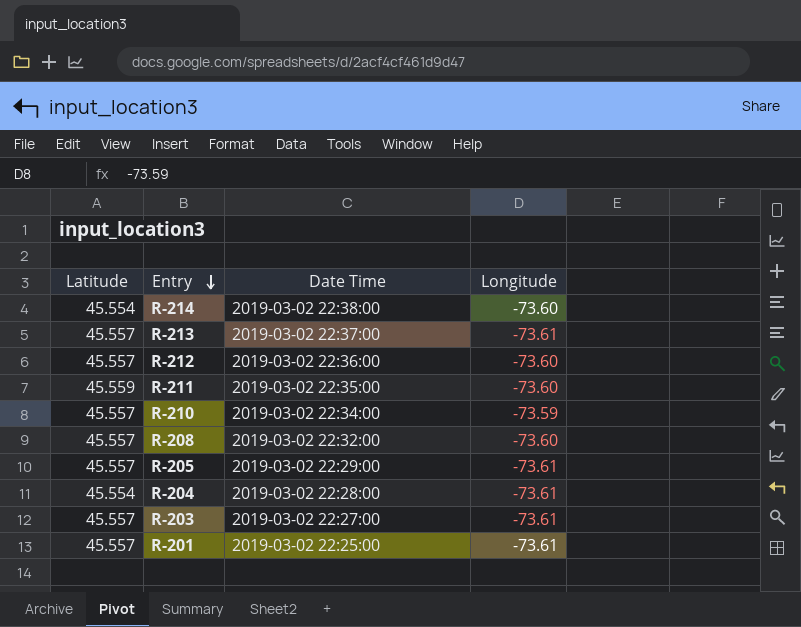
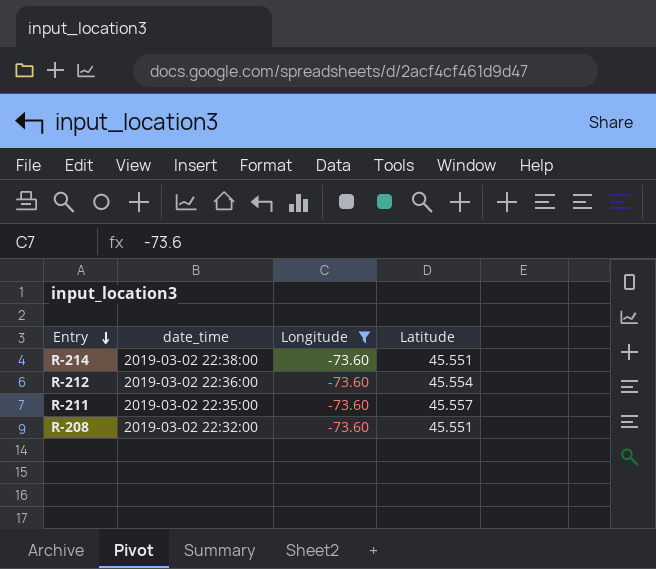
filter: none -> Longitude = -73.60
column name: Date Time -> date_time
column Latitude | position: 1 -> 4
R-214 | Latitude: 45.554 -> 45.551
R-212 | Latitude: 45.557 -> 45.554
R-211 | Latitude: 45.559 -> 45.557
R-208 | Latitude: 45.557 -> 45.551

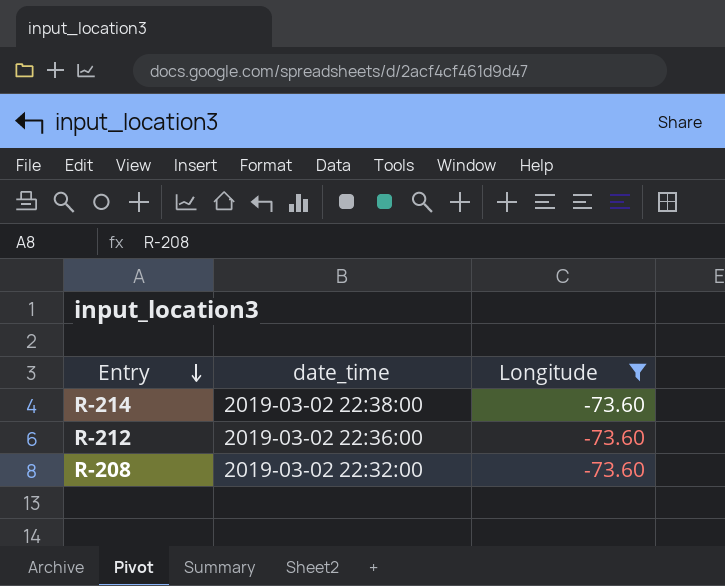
column Latitude | position: 4 -> none
row R-211: 2019-03-02 22:35:00 | -73.60 | 45.557 -> none

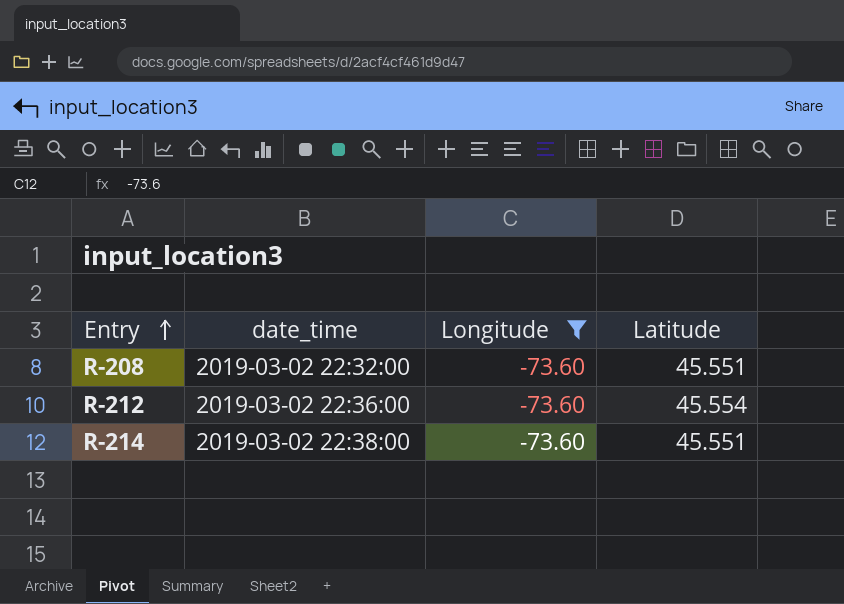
row order: Entry descending -> Entry ascending
column Latitude | position: none -> 4

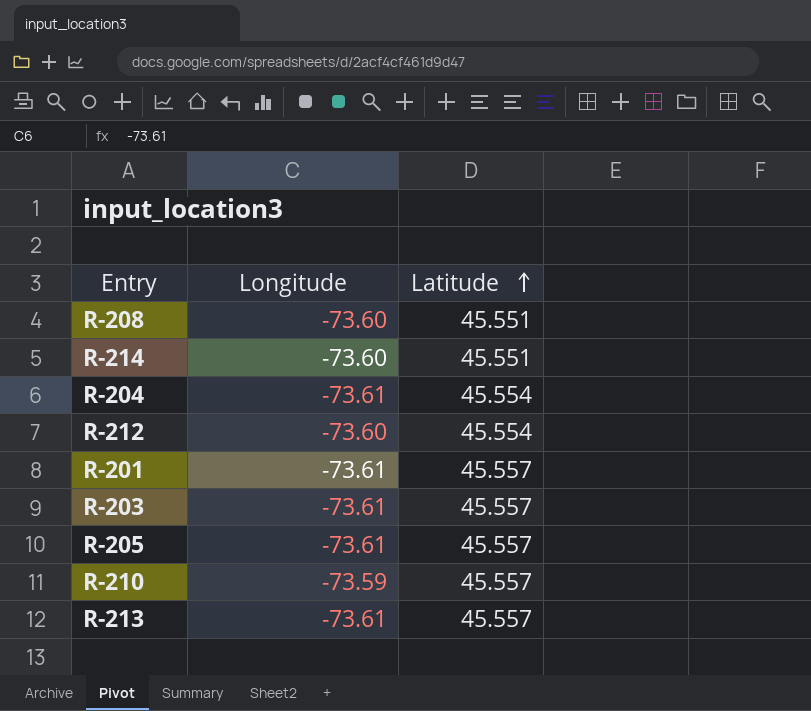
filter: Longitude = -73.60 -> none
row order: Entry ascending -> Latitude ascending
column date_time | position: 2 -> none

